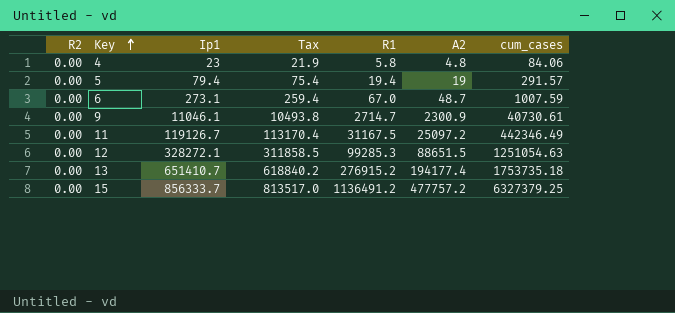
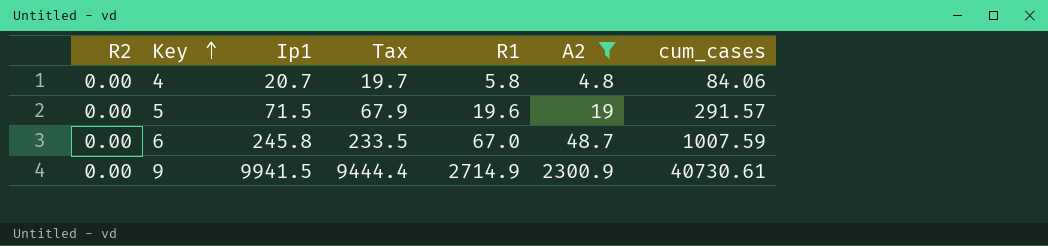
filter: none -> A2 <= 2300.9
4 | Ip1: 23 -> 20.7
4 | Tax: 21.9 -> 19.7
5 | Ip1: 79.4 -> 71.5
5 | Tax: 75.4 -> 67.9
5 | R1: 19.4 -> 19.6
6 | Ip1: 273.1 -> 245.8
6 | Tax: 259.4 -> 233.5
9 | Ip1: 11046.1 -> 9941.5
9 | Tax: 10493.8 -> 9444.4
9 | R1: 2714.7 -> 2714.9

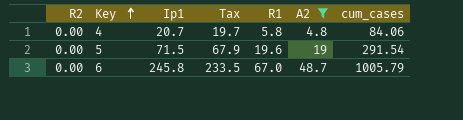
row 9: 0.00 | 9941.5 | 9444.4 | 2714.9 | 2300.9 | 40730.61 -> none
5 | cum_cases: 291.57 -> 291.54
6 | cum_cases: 1007.59 -> 1005.79

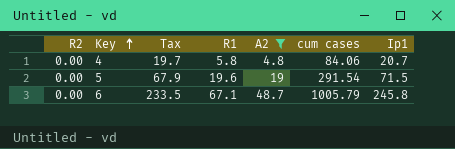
column name: cum_cases -> cum cases
column Ip1 | position: 3 -> 7
6 | R1: 67.0 -> 67.1

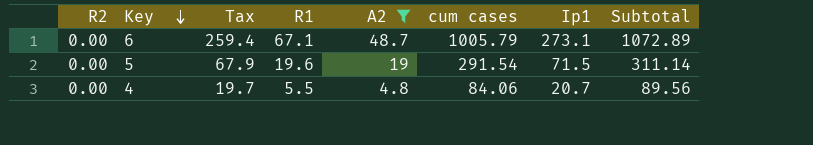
row order: Key ascending -> Key descending
column Subtotal | formula: none -> [R1] + [cum cases]
6 | Tax: 233.5 -> 259.4
6 | Ip1: 245.8 -> 273.1
4 | R1: 5.8 -> 5.5

